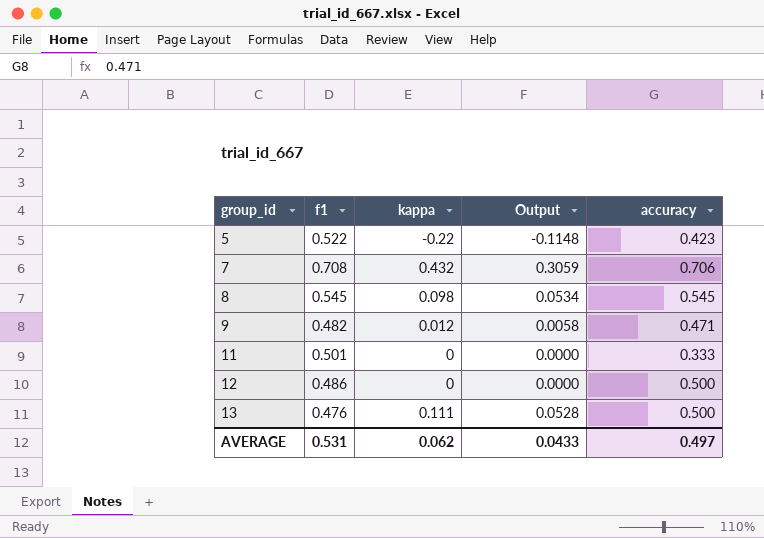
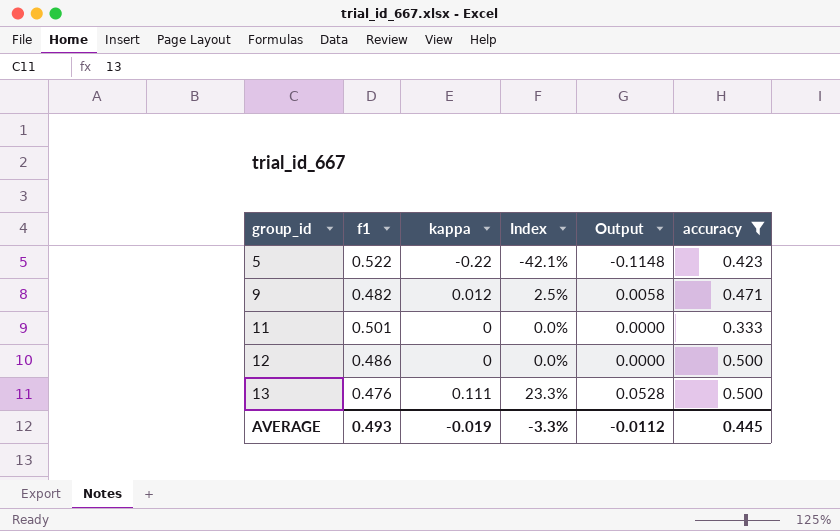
filter: none -> accuracy <= 0.500
column Index | formula: none -> [kappa] / [f1]
AVERAGE | f1: 0.531 -> 0.493
AVERAGE | kappa: 0.062 -> -0.019
AVERAGE | Output: 0.0433 -> -0.0112
AVERAGE | accuracy: 0.497 -> 0.445

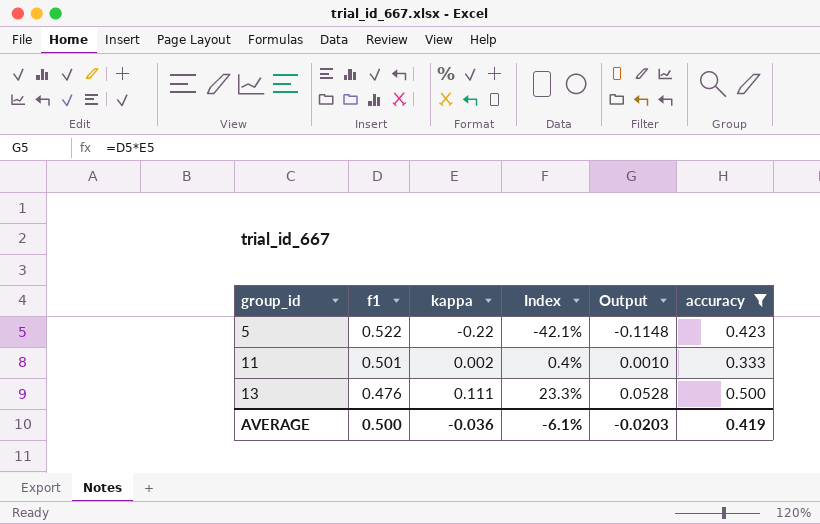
row 9: 0.482 | 0.012 | 2.5% | 0.0058 | 0.471 -> none
row 12: 0.486 | 0 | 0.0% | 0.0000 | 0.500 -> none
11 | kappa: 0 -> 0.002
11 | Index: 0.0% -> 0.4%
11 | Output: 0.0000 -> 0.0010
AVERAGE | f1: 0.493 -> 0.500
AVERAGE | kappa: -0.019 -> -0.036
AVERAGE | Index: -3.3% -> -6.1%
AVERAGE | Output: -0.0112 -> -0.0203
AVERAGE | accuracy: 0.445 -> 0.419

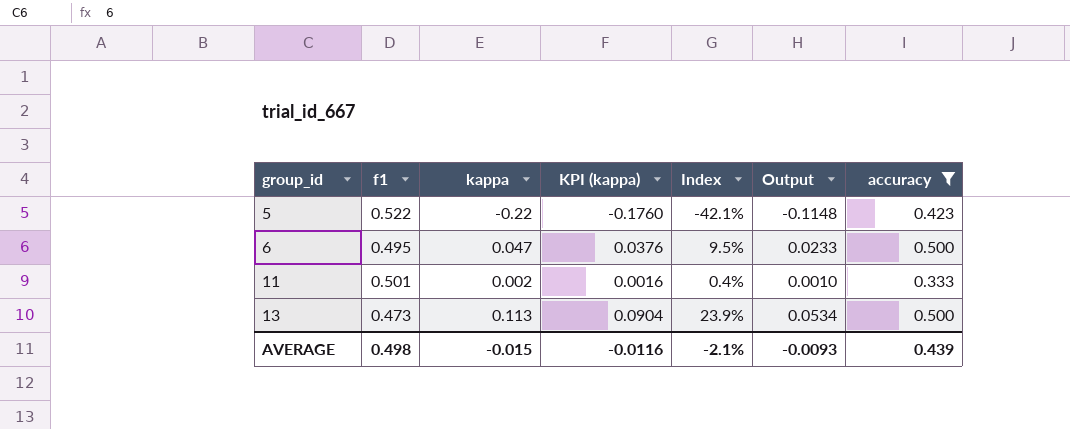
column KPI (kappa) | formula: none -> [kappa] * 0.8
row 6: none -> 0.495 | 0.047 | 0.0376 | 9.5% | 0.0233 | 0.500
13 | f1: 0.476 -> 0.473
13 | kappa: 0.111 -> 0.113
13 | Index: 23.3% -> 23.9%
13 | Output: 0.0528 -> 0.0534
AVERAGE | f1: 0.500 -> 0.498
AVERAGE | kappa: -0.036 -> -0.015
AVERAGE | Index: -6.1% -> -2.1%
AVERAGE | Output: -0.0203 -> -0.0093
AVERAGE | accuracy: 0.419 -> 0.439

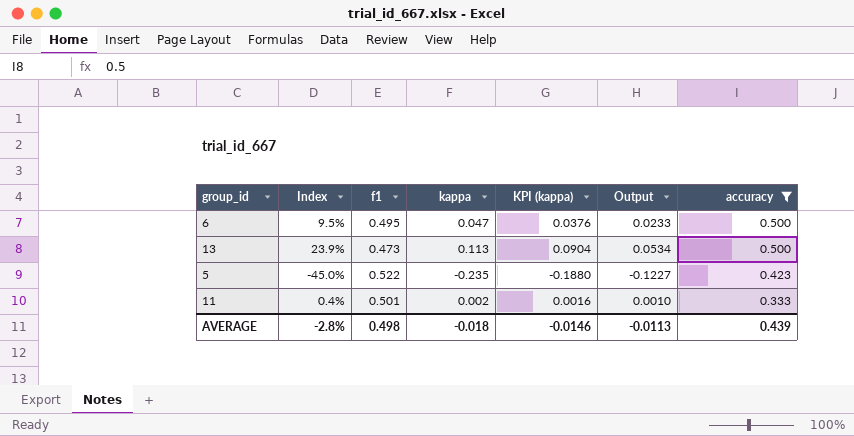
row order: group_id ascending -> accuracy descending
column Index | position: 5 -> 2
5 | Index: -42.1% -> -45.0%
5 | kappa: -0.22 -> -0.235
5 | KPI (kappa): -0.1760 -> -0.1880
5 | Output: -0.1148 -> -0.1227
AVERAGE | Index: -2.1% -> -2.8%
AVERAGE | kappa: -0.015 -> -0.018
AVERAGE | KPI (kappa): -0.0116 -> -0.0146
AVERAGE | Output: -0.0093 -> -0.0113

